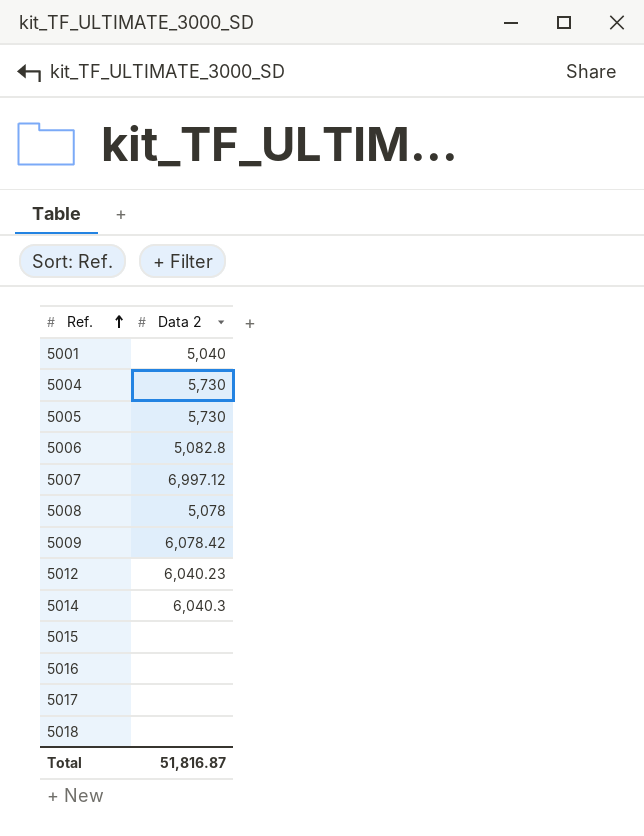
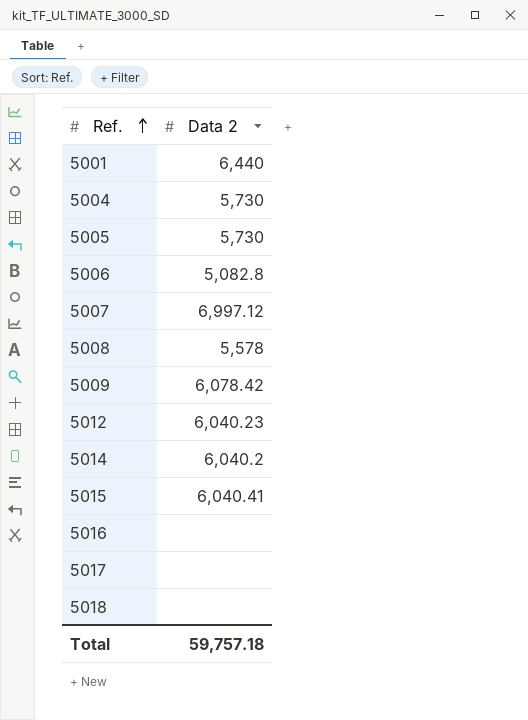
5001 | Data 2: 5,040 -> 6,440
5008 | Data 2: 5,078 -> 5,578
5014 | Data 2: 6,040.3 -> 6,040.2
5015 | Data 2: none -> 6,040.41
Total | Data 2: 51,816.87 -> 59,757.18

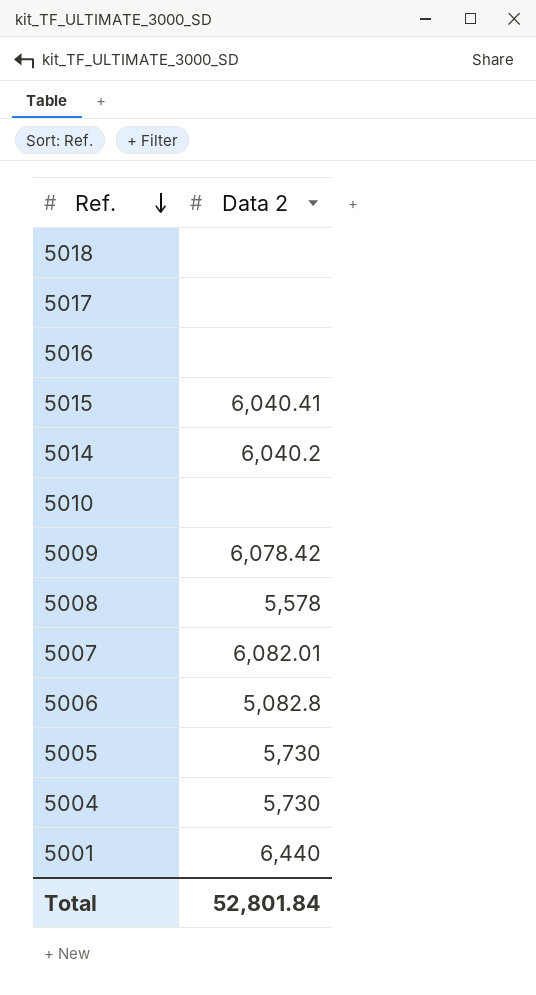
row order: Ref. ascending -> Ref. descending
row 5012: 6,040.23 -> none
row 5010: none -> none
5007 | Data 2: 6,997.12 -> 6,082.01
Total | Data 2: 59,757.18 -> 52,801.84

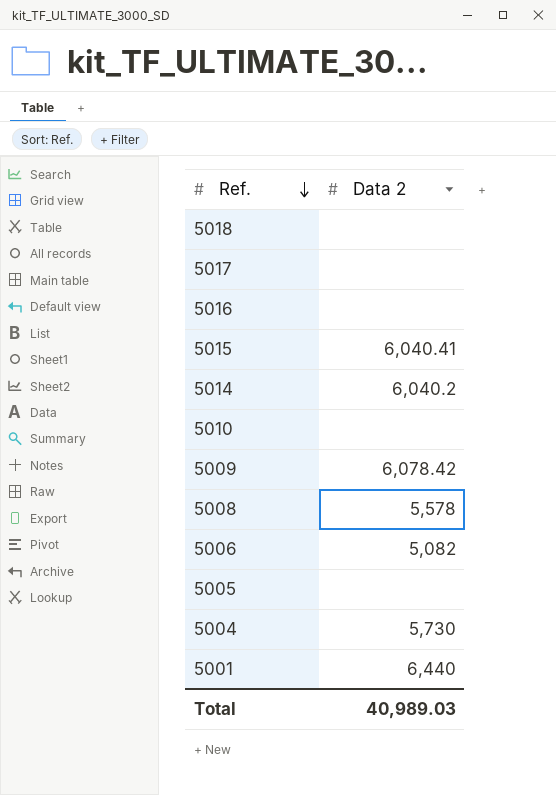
row 5007: 6,082.01 -> none
5006 | Data 2: 5,082.8 -> 5,082
5005 | Data 2: 5,730 -> none
Total | Data 2: 52,801.84 -> 40,989.03

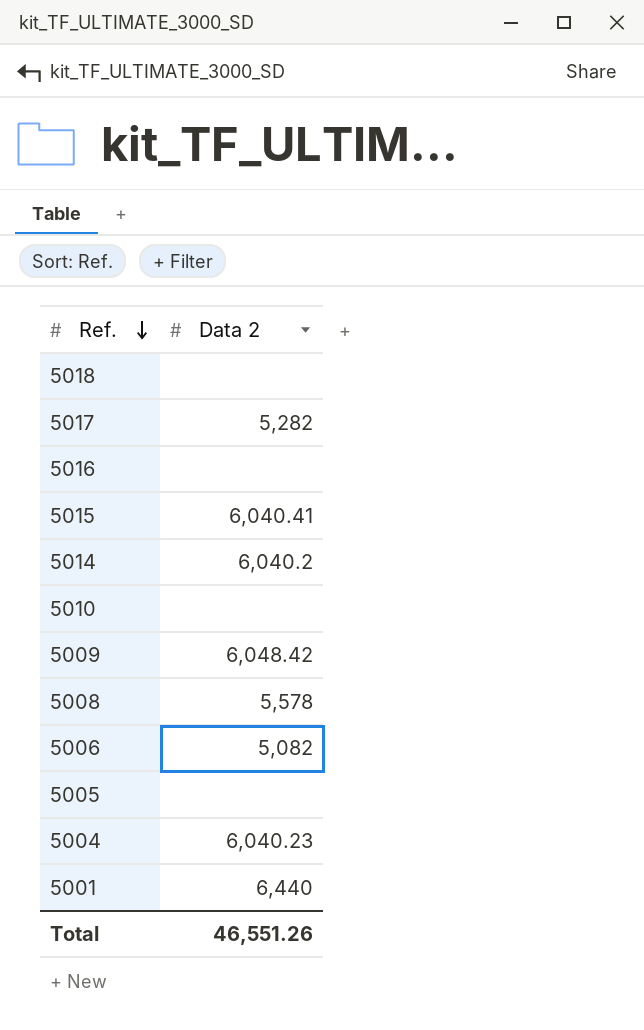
5017 | Data 2: none -> 5,282
5009 | Data 2: 6,078.42 -> 6,048.42
5004 | Data 2: 5,730 -> 6,040.23
Total | Data 2: 40,989.03 -> 46,551.26

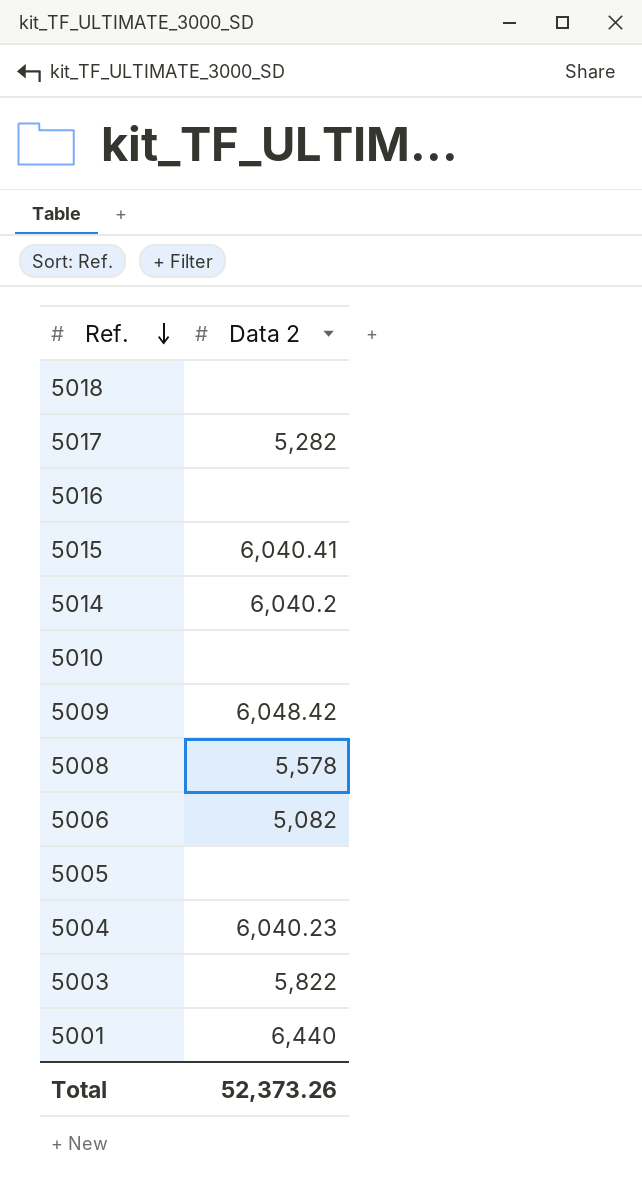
row 5003: none -> 5,822
Total | Data 2: 46,551.26 -> 52,373.26

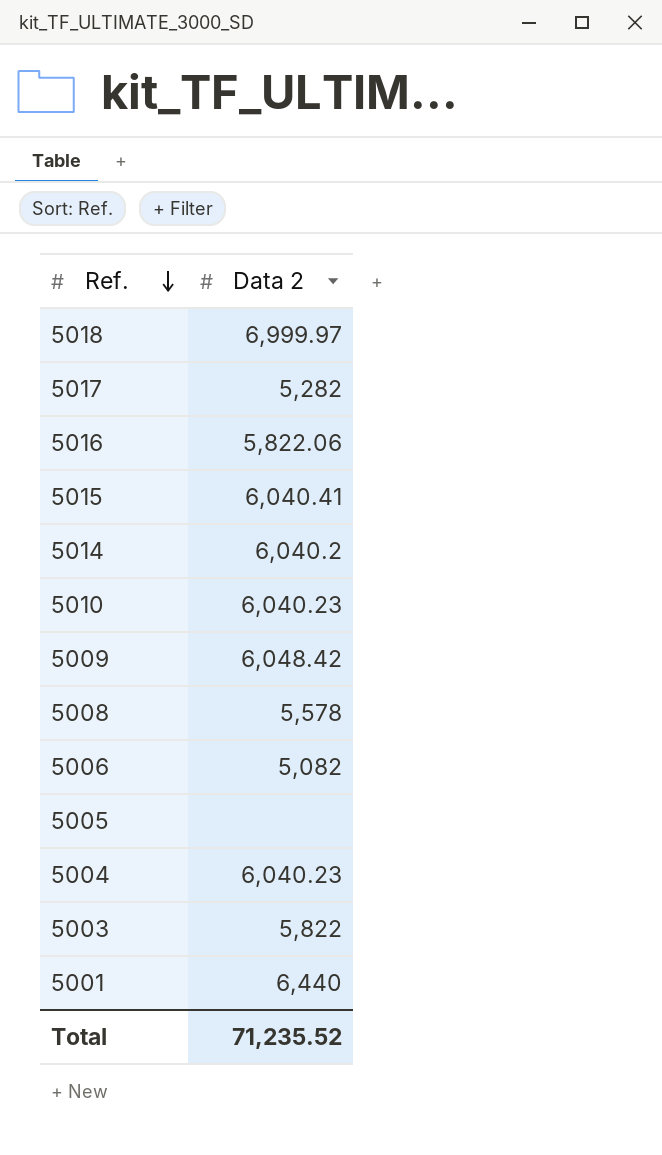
5018 | Data 2: none -> 6,999.97
5016 | Data 2: none -> 5,822.06
5010 | Data 2: none -> 6,040.23
Total | Data 2: 52,373.26 -> 71,235.52

